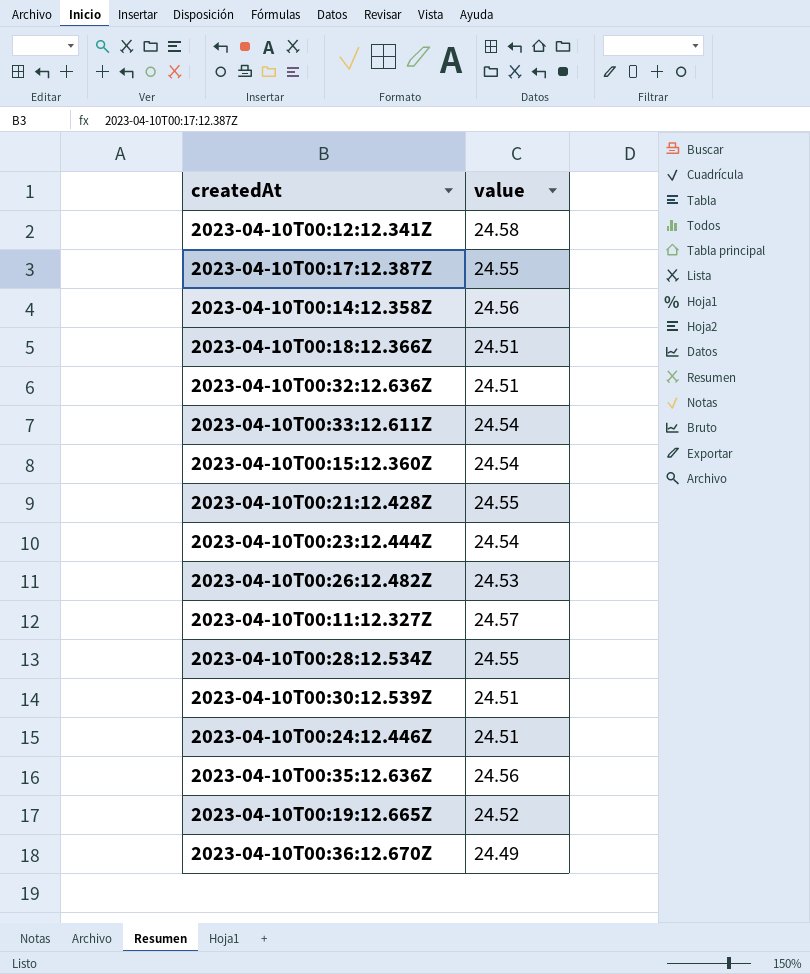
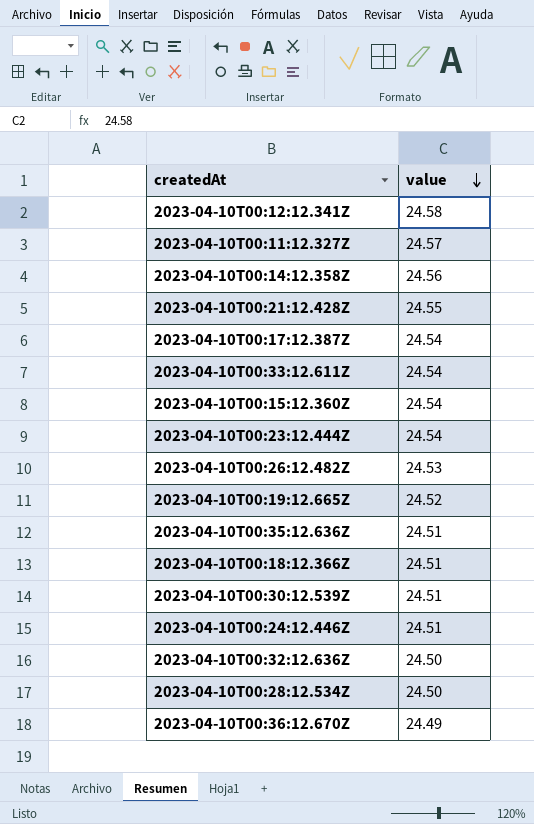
row order: none -> value descending
2023-04-10T00:17:12.387Z | value: 24.55 -> 24.54
2023-04-10T00:35:12.636Z | value: 24.56 -> 24.51
2023-04-10T00:32:12.636Z | value: 24.51 -> 24.50
2023-04-10T00:28:12.534Z | value: 24.55 -> 24.50

